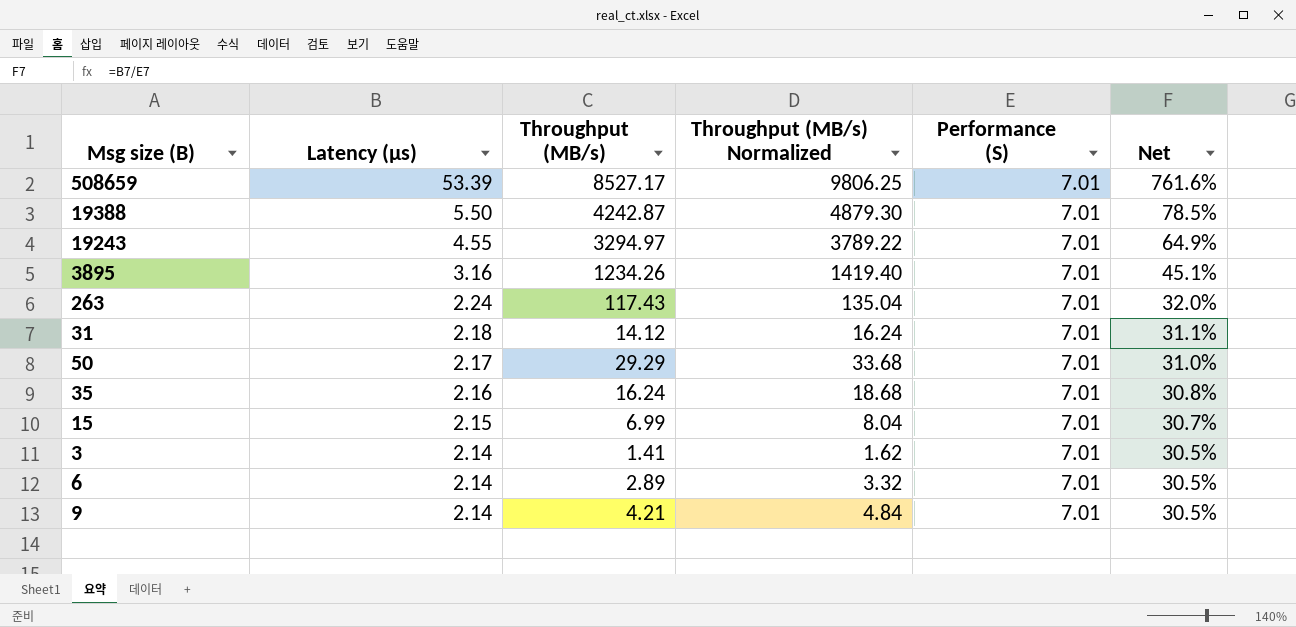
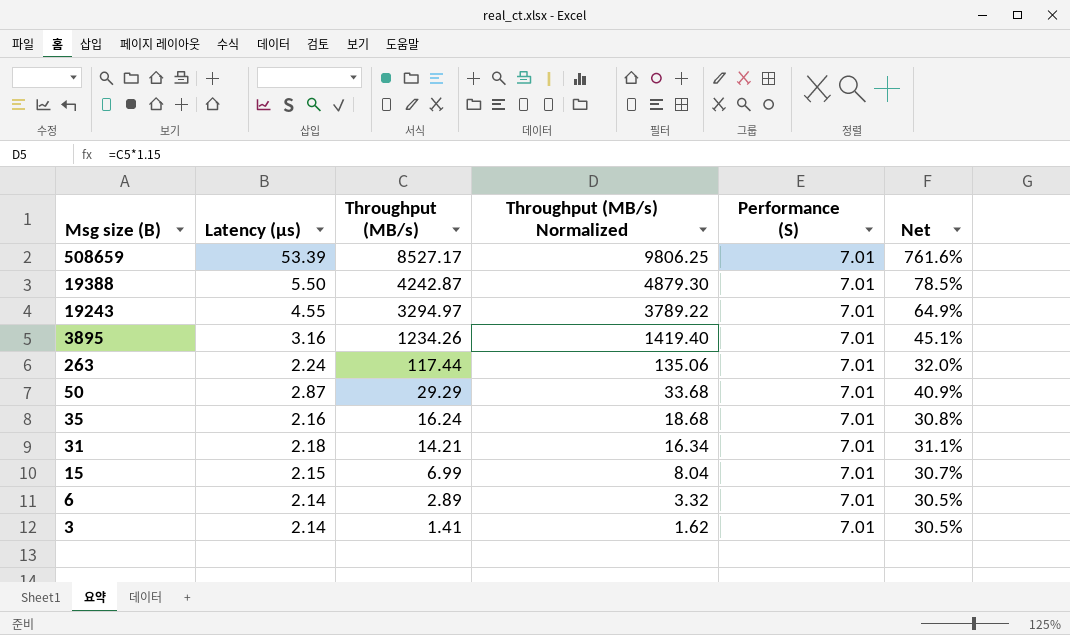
row order: Latency (µs) descending -> Msg size (B) descending
row 9: 2.14 | 4.21 | 4.84 | 7.01 | 30.5% -> none
263 | Throughput (MB/s): 117.43 -> 117.44
263 | Throughput (MB/s) Normalized: 135.04 -> 135.06
50 | Latency (µs): 2.17 -> 2.87
50 | Net: 31.0% -> 40.9%
31 | Throughput (MB/s): 14.12 -> 14.21
31 | Throughput (MB/s) Normalized: 16.24 -> 16.34

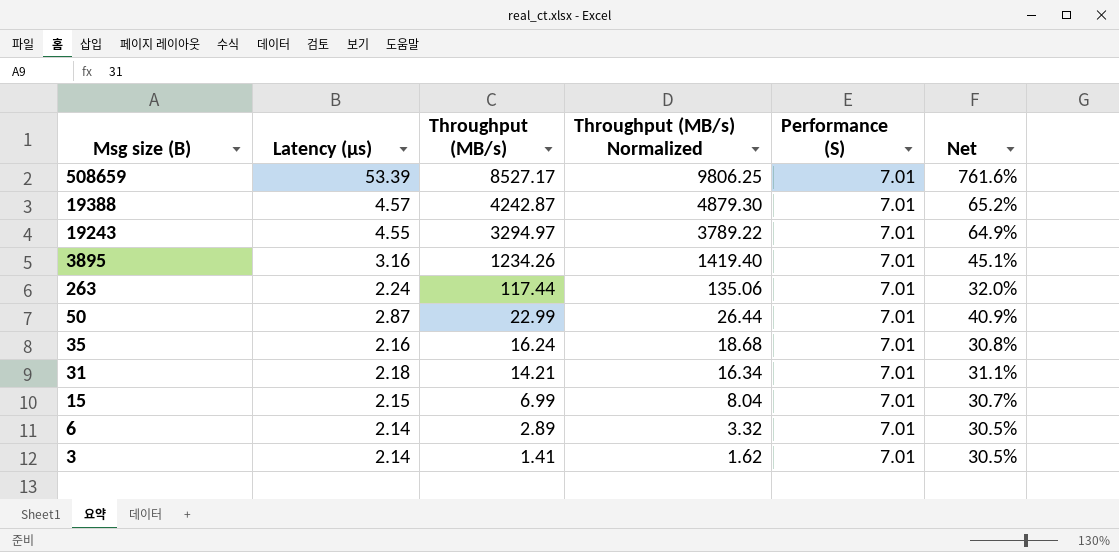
19388 | Latency (µs): 5.50 -> 4.57
19388 | Net: 78.5% -> 65.2%
50 | Throughput (MB/s): 29.29 -> 22.99
50 | Throughput (MB/s) Normalized: 33.68 -> 26.44

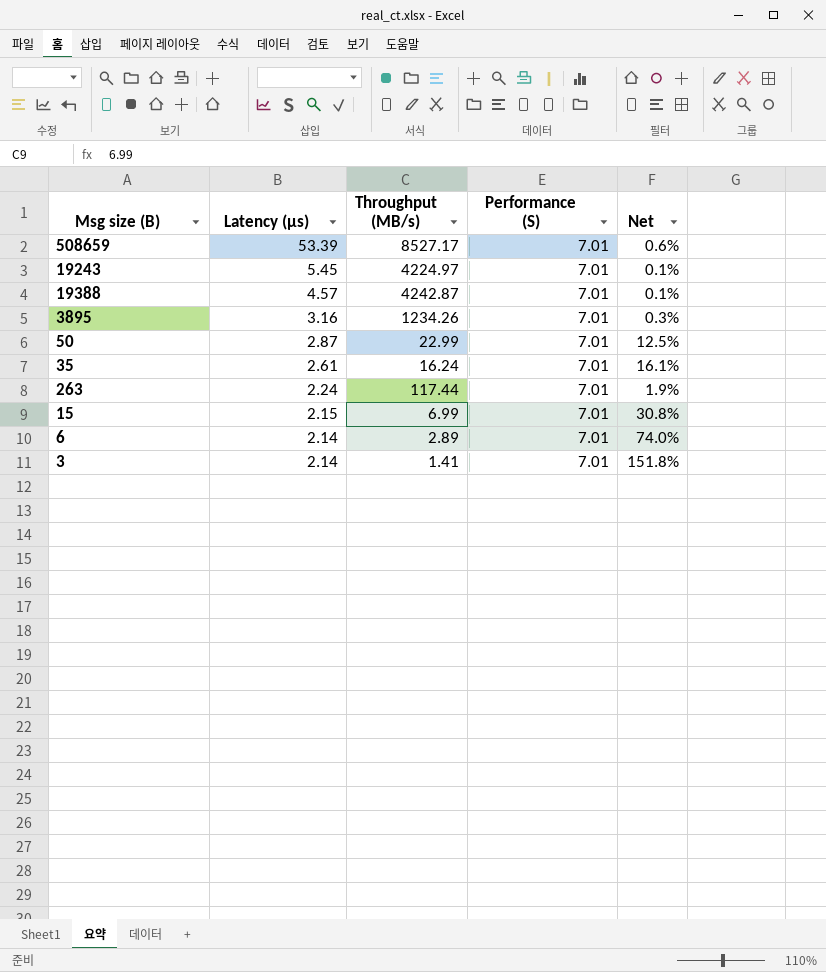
row order: Msg size (B) descending -> Latency (µs) descending
column Throughput (MB/s) Normalized | formula: [Throughput (MB/s)] * 1.15 -> none
column Net | formula: [Latency (µs)] / [Performance (S)] -> [Latency (µs)] / [Throughput (MB/s)]
row 31: 2.18 | 14.21 | 16.34 | 7.01 | 31.1% -> none
19243 | Latency (µs): 4.55 -> 5.45
19243 | Throughput (MB/s): 3294.97 -> 4224.97
35 | Latency (µs): 2.16 -> 2.61

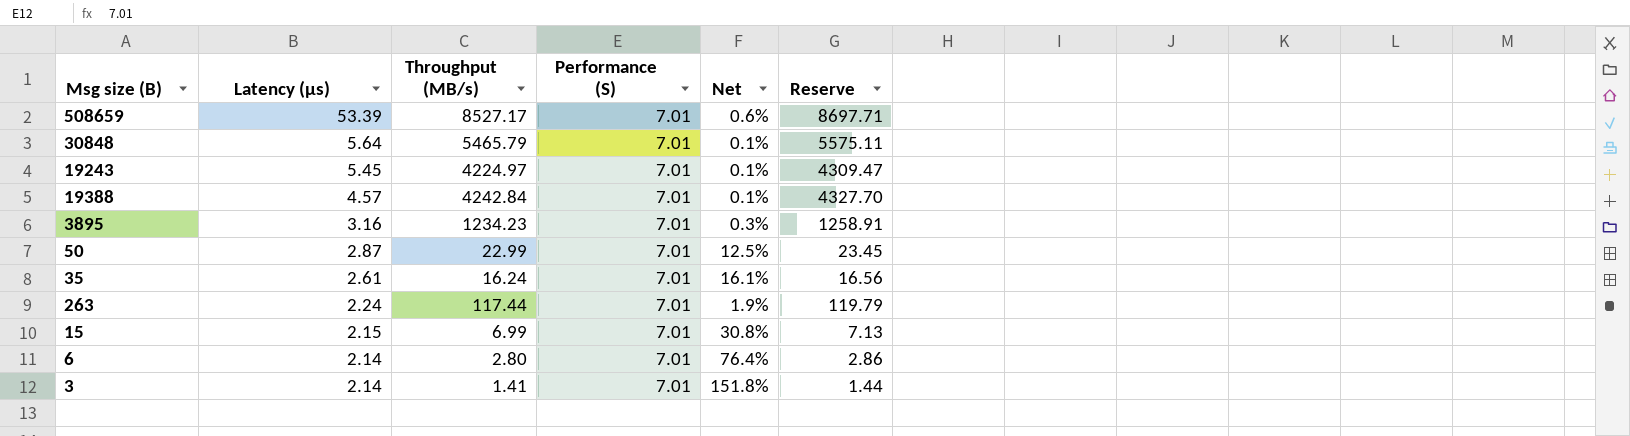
column Reserve | formula: none -> [Throughput (MB/s)] * 1.02
row 30848: none -> 5.64 | 5465.79 | 7.01 | 0.1% | 5575.11
19388 | Throughput (MB/s): 4242.87 -> 4242.84
3895 | Throughput (MB/s): 1234.26 -> 1234.23
6 | Throughput (MB/s): 2.89 -> 2.80
6 | Net: 74.0% -> 76.4%

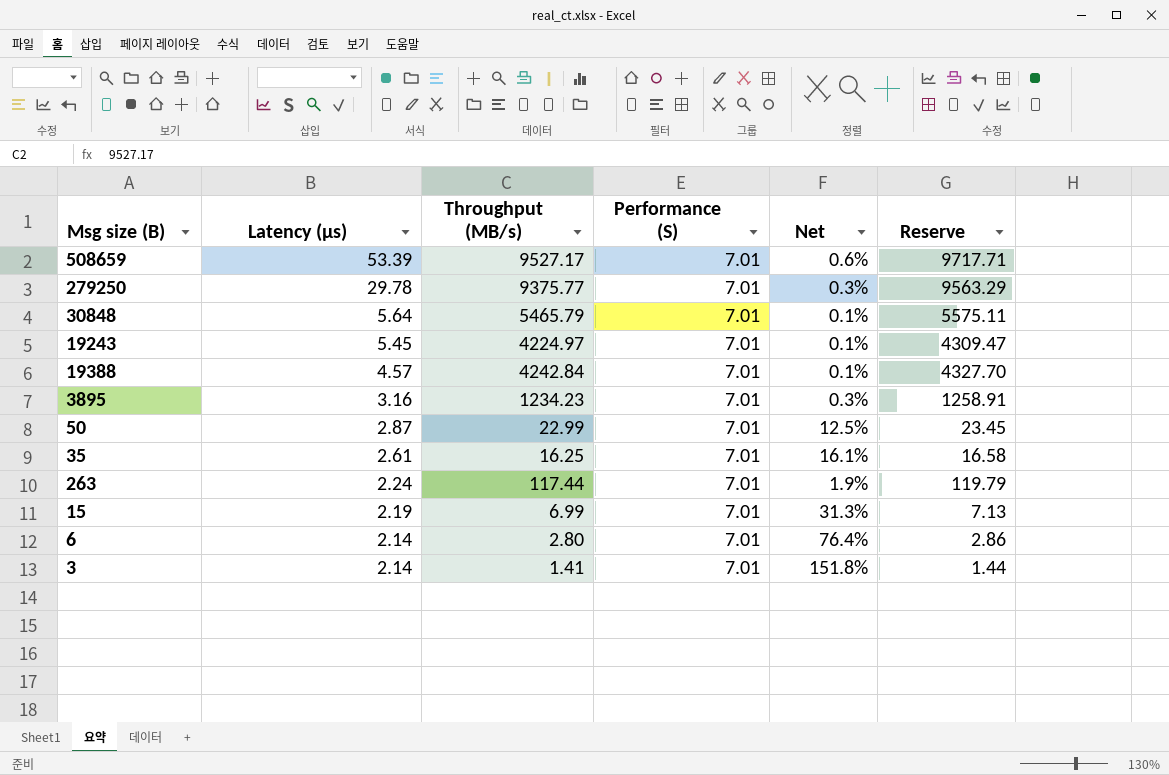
508659 | Throughput (MB/s): 8527.17 -> 9527.17
508659 | Reserve: 8697.71 -> 9717.71
row 279250: none -> 29.78 | 9375.77 | 7.01 | 0.3% | 9563.29
35 | Throughput (MB/s): 16.24 -> 16.25
35 | Reserve: 16.56 -> 16.58
15 | Latency (µs): 2.15 -> 2.19
15 | Net: 30.8% -> 31.3%

